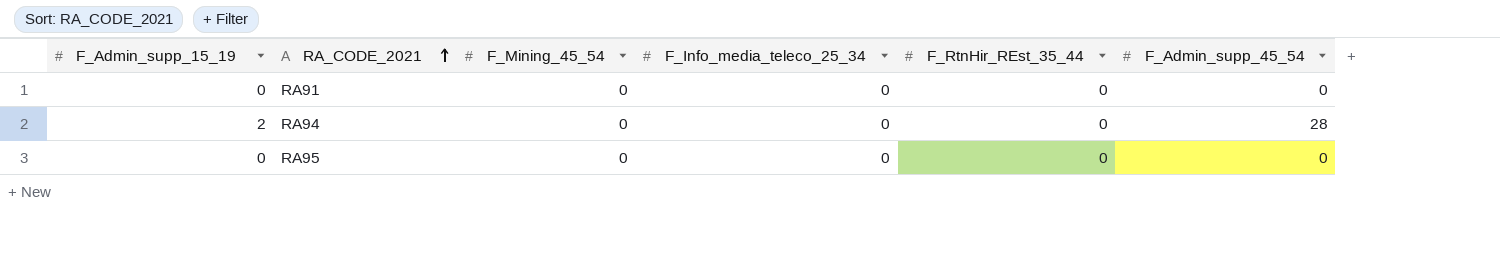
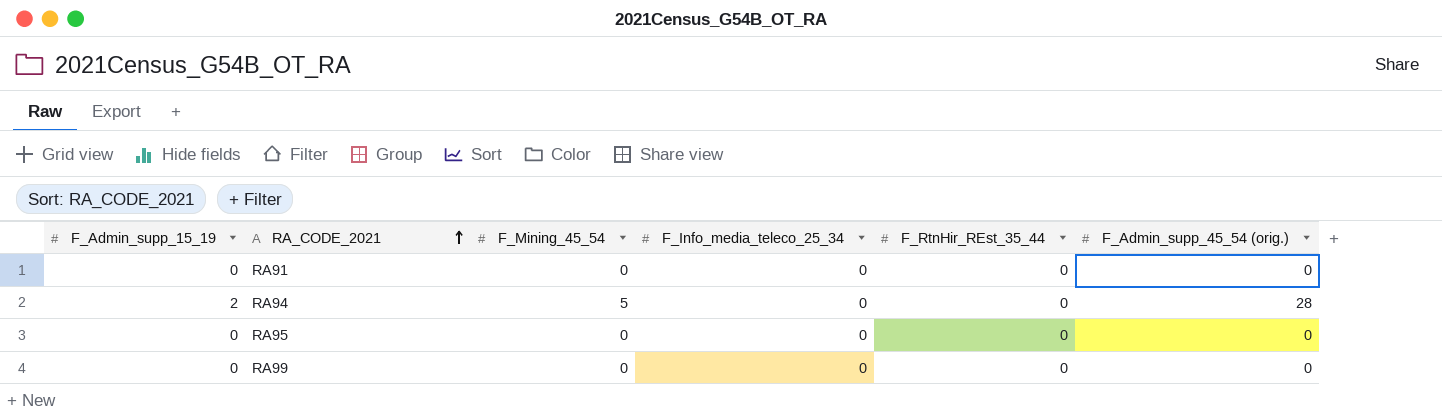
column name: F_Admin_supp_45_54 -> F_Admin_supp_45_54 (orig.)
RA94 | F_Mining_45_54: 0 -> 5
row RA99: none -> 0 | 0 | 0 | 0 | 0

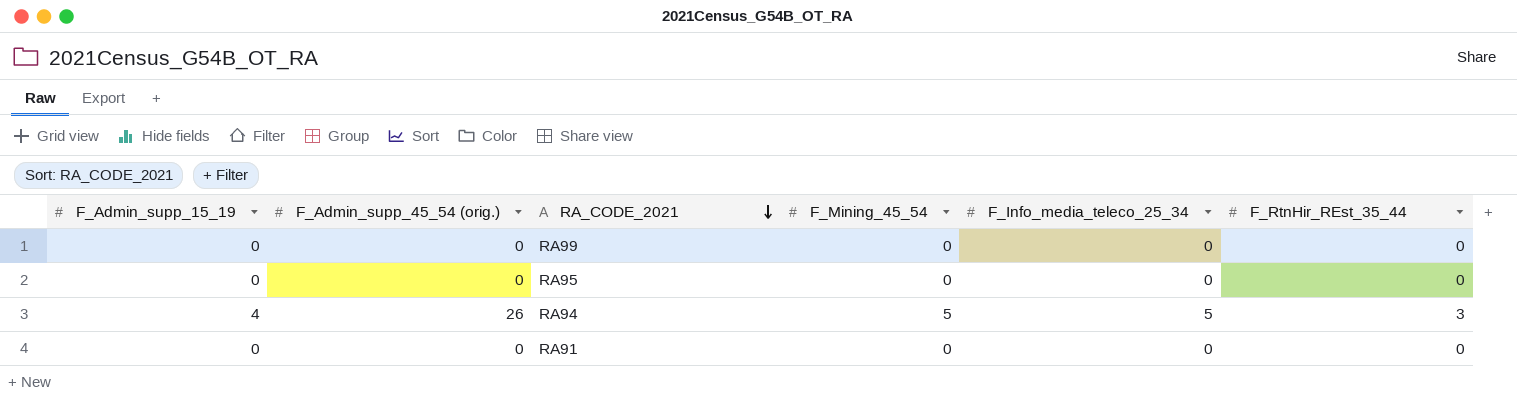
row order: RA_CODE_2021 ascending -> RA_CODE_2021 descending
column F_Admin_supp_45_54 (orig.) | position: 6 -> 2
RA94 | F_Admin_supp_15_19: 2 -> 4
RA94 | F_Admin_supp_45_54 (orig.): 28 -> 26
RA94 | F_Info_media_teleco_25_34: 0 -> 5
RA94 | F_RtnHir_REst_35_44: 0 -> 3

